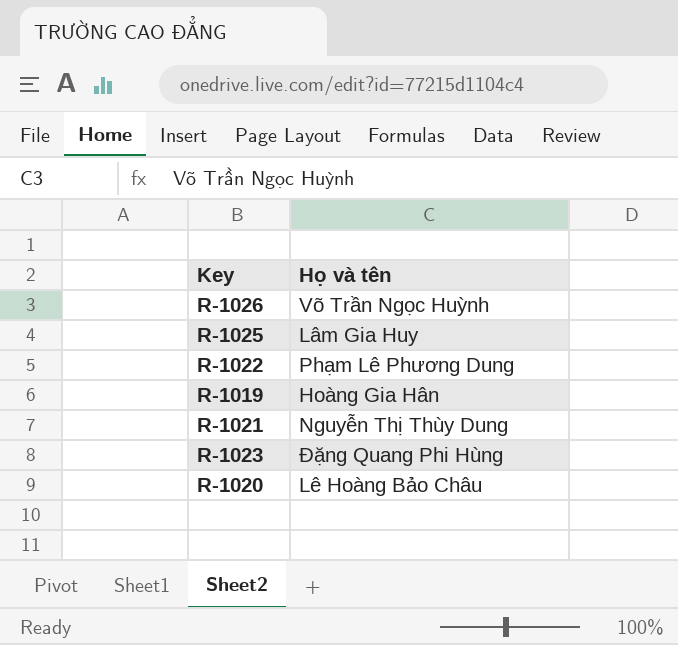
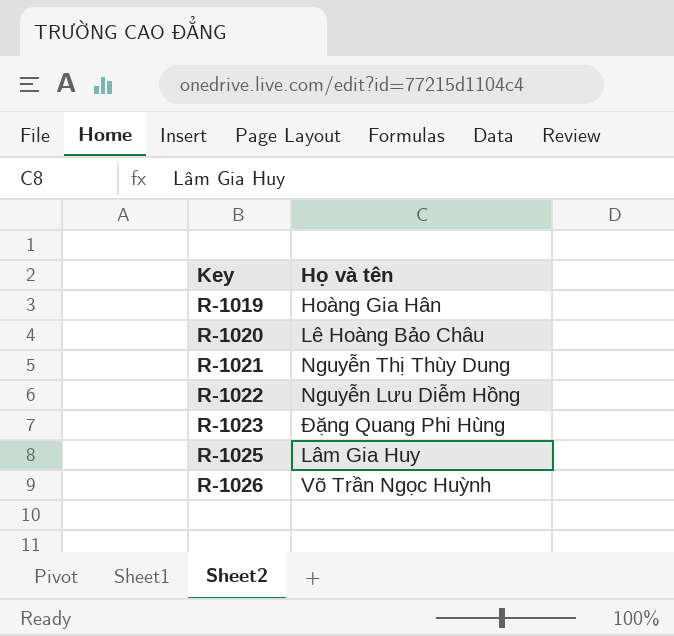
row order: none -> Key ascending
R-1022 | Họ và tên: Phạm Lê Phương Dung -> Nguyễn Lưu Diễm Hồng

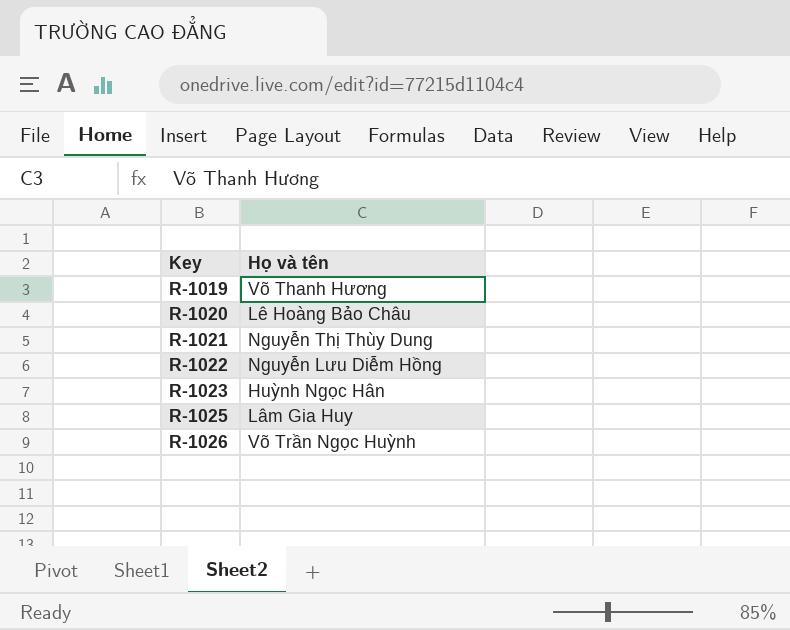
R-1019 | Họ và tên: Hoàng Gia Hân -> Võ Thanh Hương
R-1023 | Họ và tên: Đặng Quang Phi Hùng -> Huỳnh Ngọc Hân

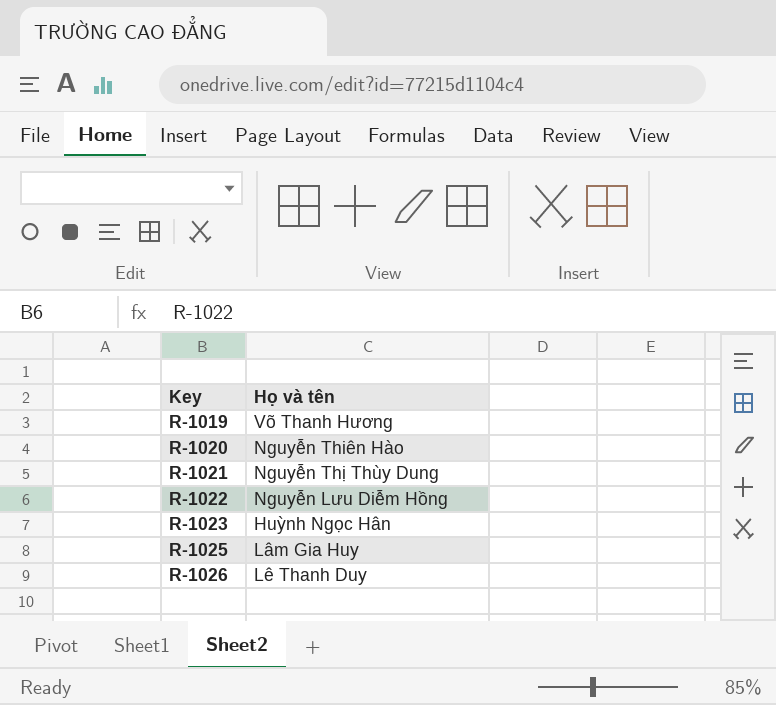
R-1020 | Họ và tên: Lê Hoàng Bảo Châu -> Nguyễn Thiên Hào
R-1026 | Họ và tên: Võ Trần Ngọc Huỳnh -> Lê Thanh Duy

